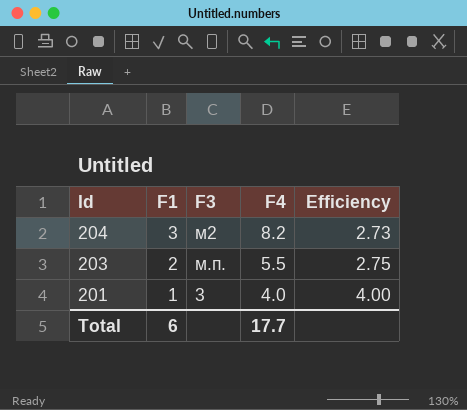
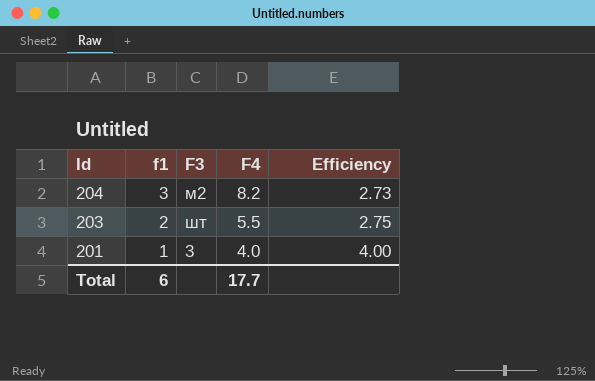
column name: F1 -> f1
203 | F3: м.п. -> шт

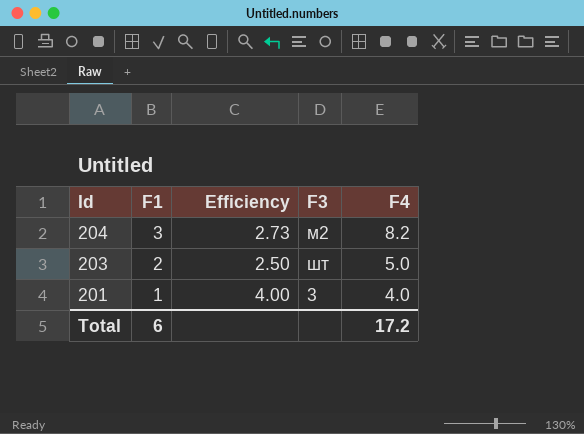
column name: f1 -> F1
column Efficiency | position: 5 -> 3
203 | Efficiency: 2.75 -> 2.50
203 | F4: 5.5 -> 5.0
Total | F4: 17.7 -> 17.2

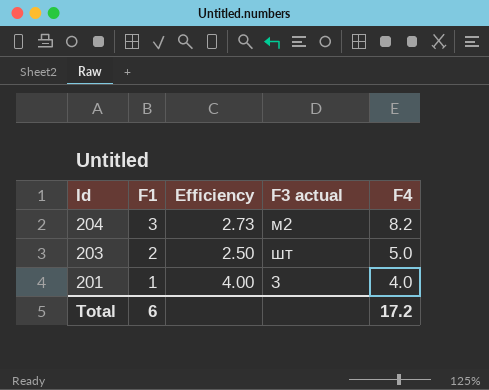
column name: F3 -> F3 actual

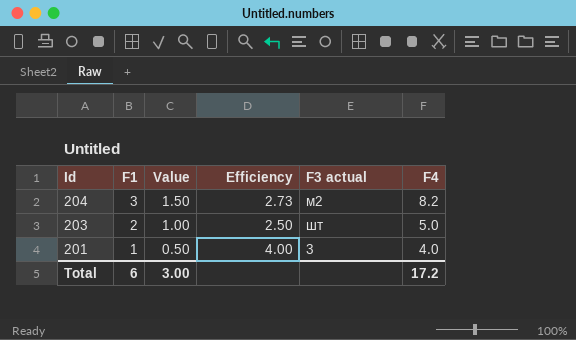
column Value | formula: none -> [F1] * 0.5

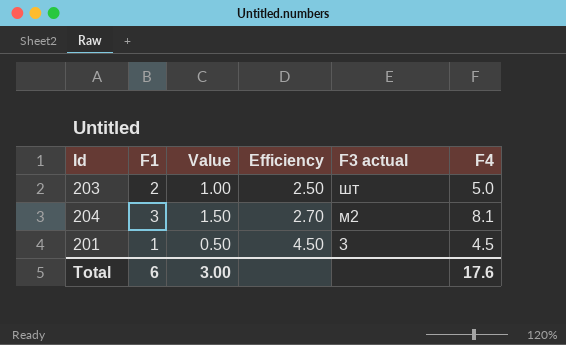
row order: Id descending -> Efficiency ascending
204 | Efficiency: 2.73 -> 2.70
204 | F4: 8.2 -> 8.1
201 | Efficiency: 4.00 -> 4.50
201 | F4: 4.0 -> 4.5
Total | F4: 17.2 -> 17.6

